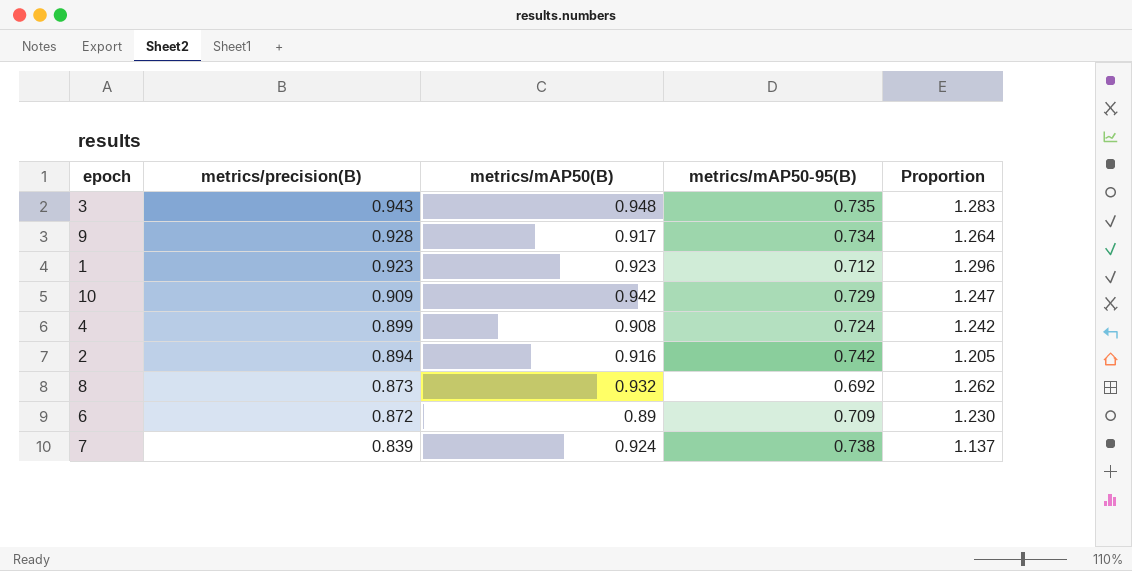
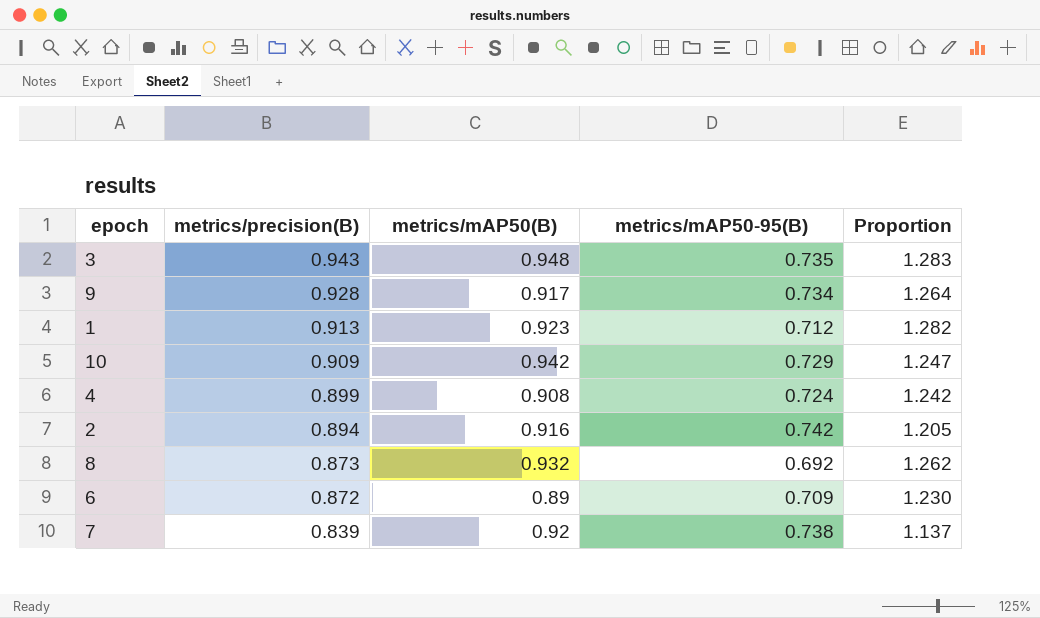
1 | metrics/precision(B): 0.923 -> 0.913
1 | Proportion: 1.296 -> 1.282
7 | metrics/mAP50(B): 0.924 -> 0.92

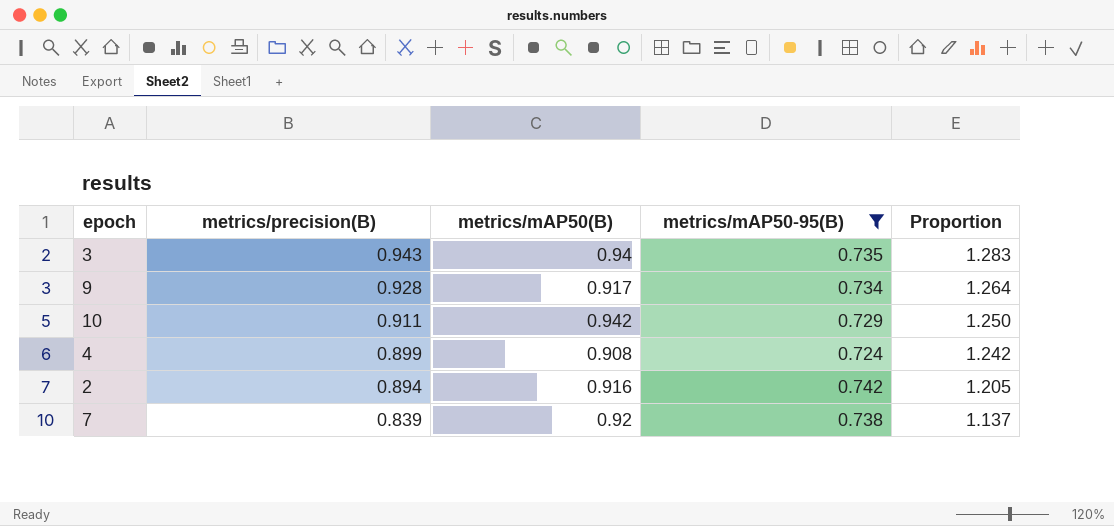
filter: none -> metrics/mAP50-95(B) >= 0.724
3 | metrics/mAP50(B): 0.948 -> 0.94
10 | metrics/precision(B): 0.909 -> 0.911
10 | Proportion: 1.247 -> 1.250

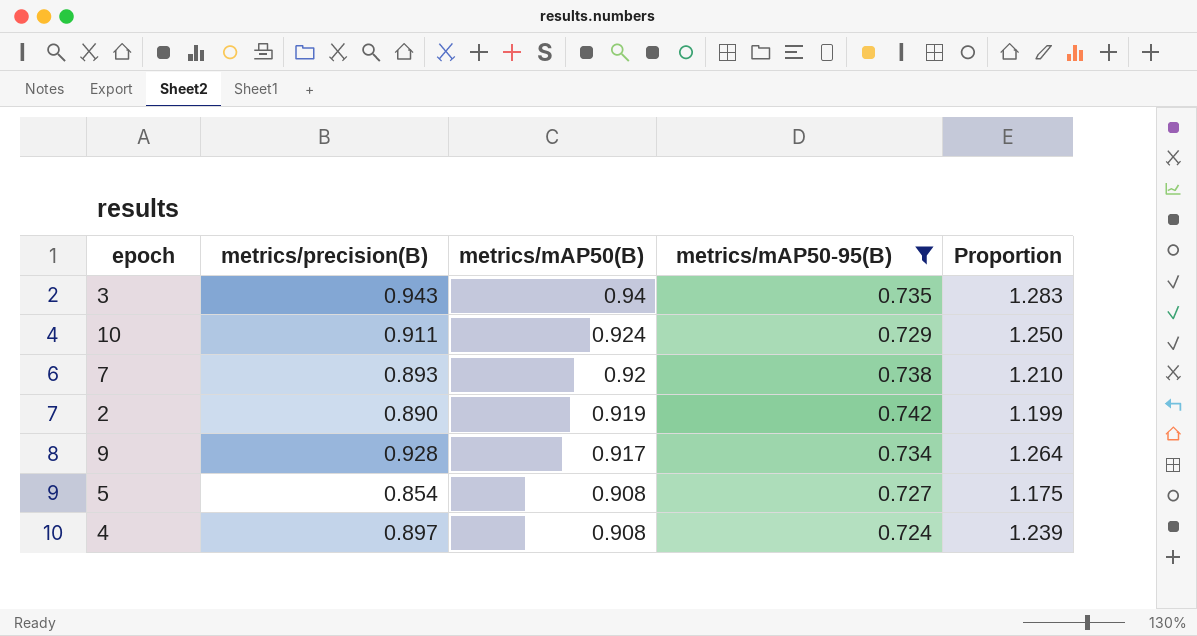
row order: metrics/precision(B) descending -> metrics/mAP50(B) descending
10 | metrics/mAP50(B): 0.942 -> 0.924
7 | metrics/precision(B): 0.839 -> 0.893
7 | Proportion: 1.137 -> 1.210
2 | metrics/precision(B): 0.894 -> 0.890
2 | metrics/mAP50(B): 0.916 -> 0.919
2 | Proportion: 1.205 -> 1.199
row 5: none -> 0.854 | 0.908 | 0.727 | 1.175
4 | metrics/precision(B): 0.899 -> 0.897
4 | Proportion: 1.242 -> 1.239

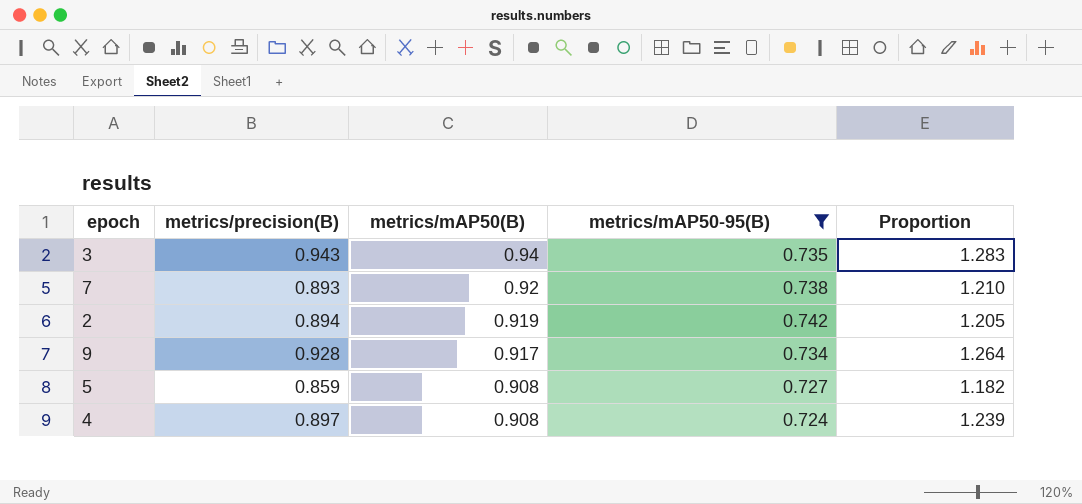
row 10: 0.911 | 0.924 | 0.729 | 1.250 -> none
2 | metrics/precision(B): 0.890 -> 0.894
2 | Proportion: 1.199 -> 1.205
5 | metrics/precision(B): 0.854 -> 0.859
5 | Proportion: 1.175 -> 1.182

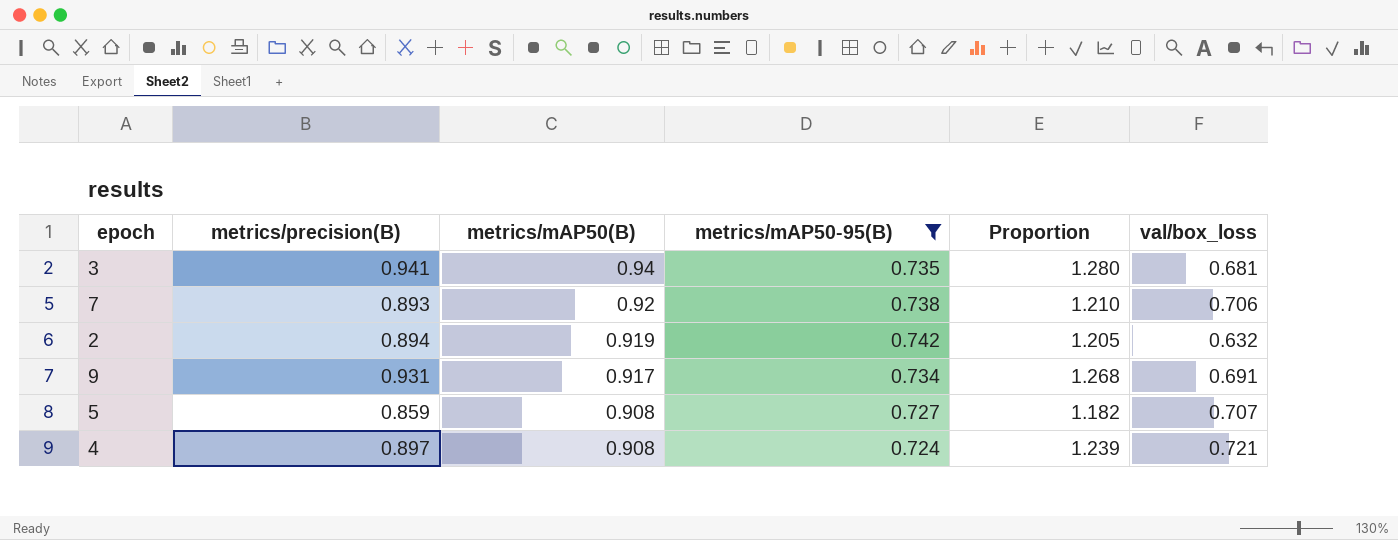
column val/box_loss | position: none -> 6
3 | metrics/precision(B): 0.943 -> 0.941
3 | Proportion: 1.283 -> 1.280
9 | metrics/precision(B): 0.928 -> 0.931
9 | Proportion: 1.264 -> 1.268

